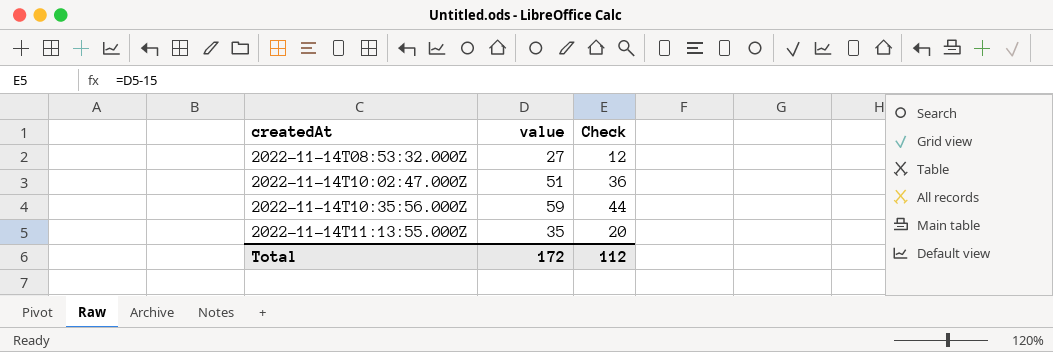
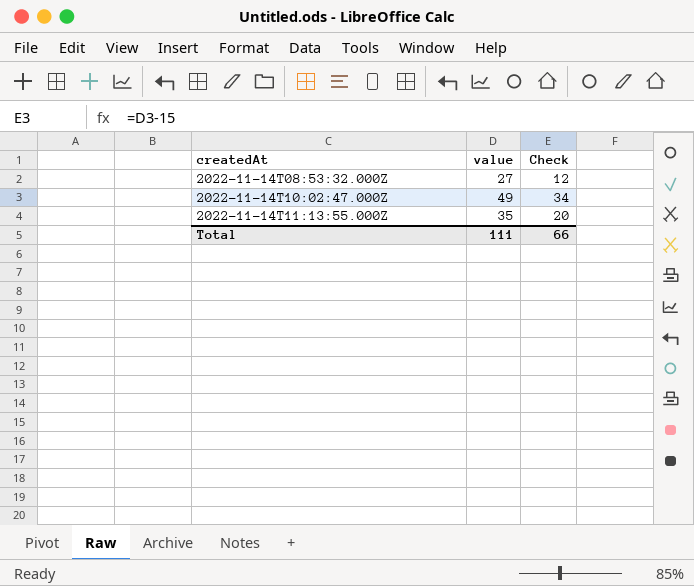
row 2022-11-14T10:35:56.000Z: 59 | 44 -> none
2022-11-14T10:02:47.000Z | value: 51 -> 49
2022-11-14T10:02:47.000Z | Check: 36 -> 34
Total | value: 172 -> 111
Total | Check: 112 -> 66

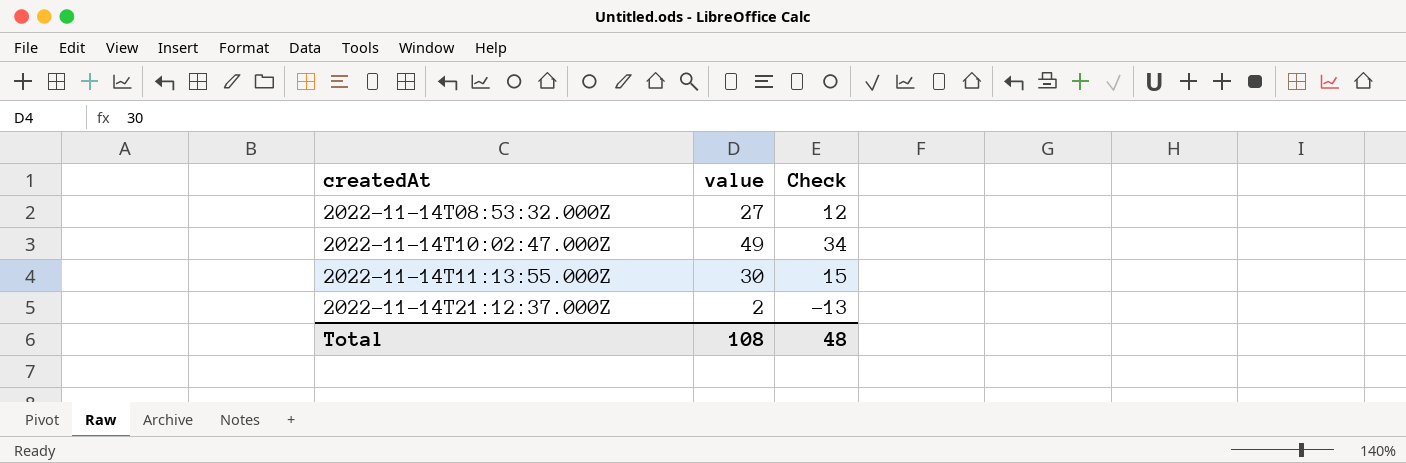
2022-11-14T11:13:55.000Z | value: 35 -> 30
2022-11-14T11:13:55.000Z | Check: 20 -> 15
row 2022-11-14T21:12:37.000Z: none -> 2 | -13
Total | value: 111 -> 108
Total | Check: 66 -> 48

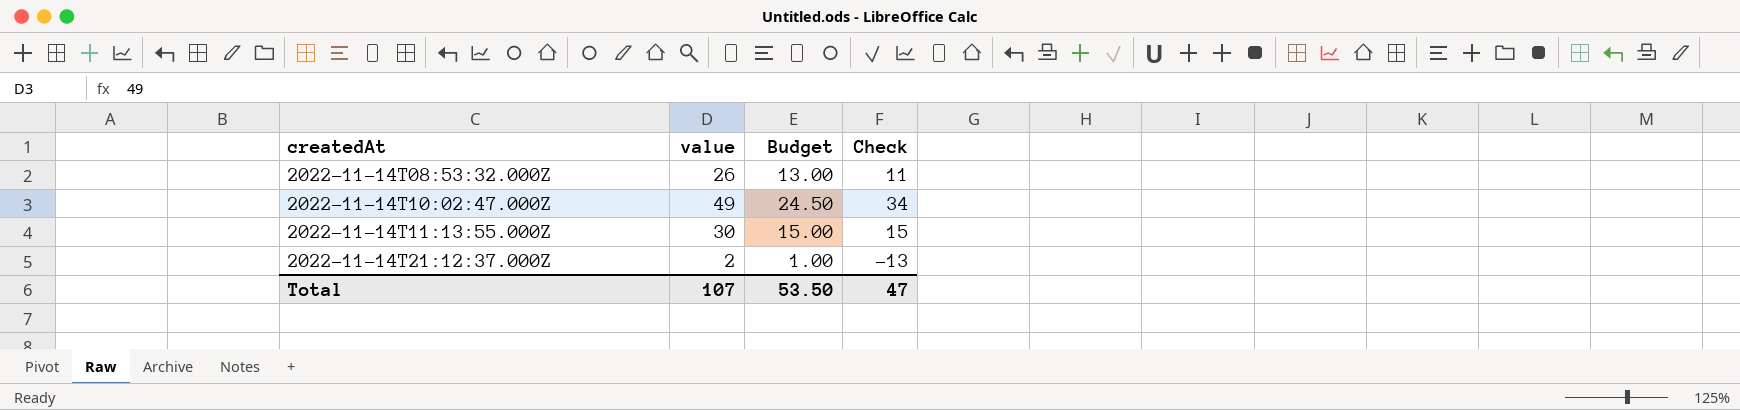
column Budget | formula: none -> [value] * 0.5
2022-11-14T08:53:32.000Z | value: 27 -> 26
2022-11-14T08:53:32.000Z | Check: 12 -> 11
Total | value: 108 -> 107
Total | Check: 48 -> 47

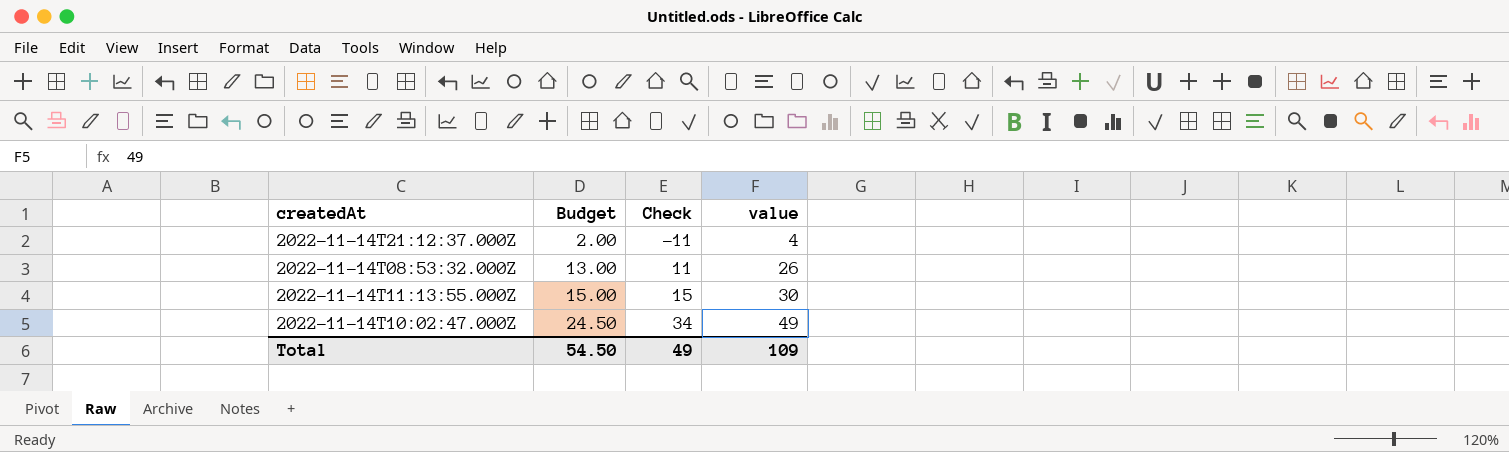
row order: createdAt ascending -> Budget ascending
column value | position: 2 -> 4
2022-11-14T21:12:37.000Z | Budget: 1.00 -> 2.00
2022-11-14T21:12:37.000Z | Check: -13 -> -11
2022-11-14T21:12:37.000Z | value: 2 -> 4
Total | Budget: 53.50 -> 54.50
Total | Check: 47 -> 49
Total | value: 107 -> 109

